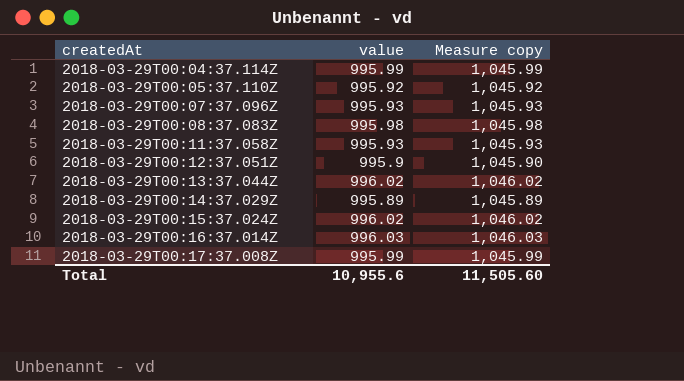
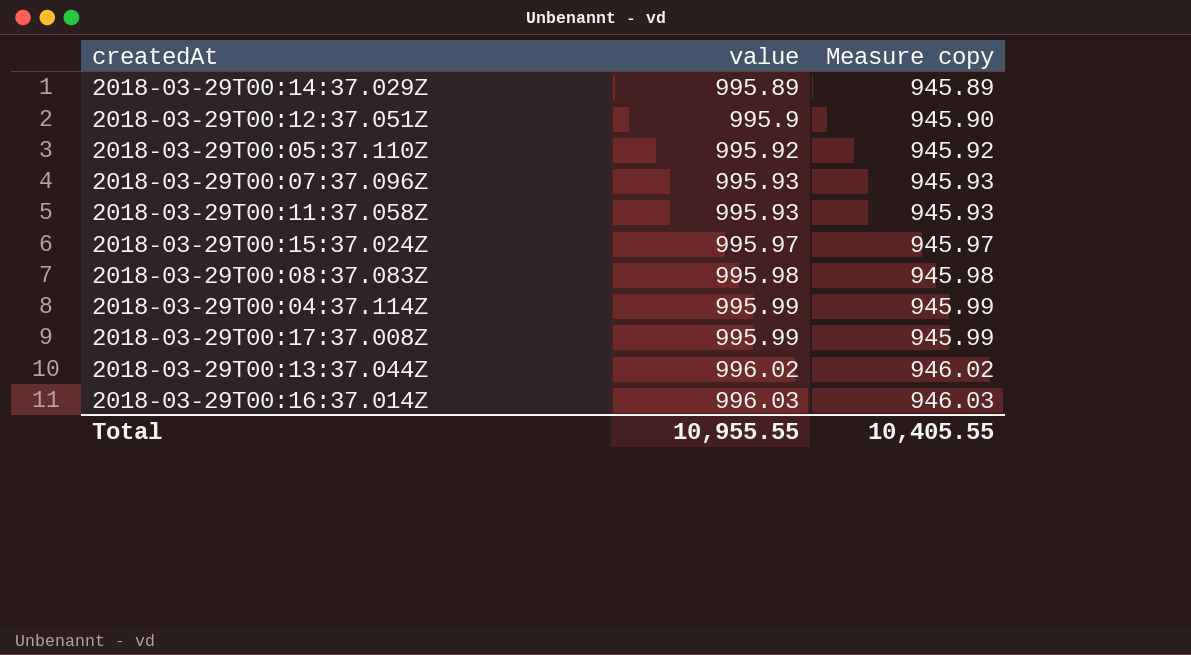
row order: createdAt ascending -> value ascending
column Measure copy | formula: [value] + 50 -> [value] - 50
2018-03-29T00:15:37.024Z | value: 996.02 -> 995.97
Total | value: 10,955.6 -> 10,955.55
Total | Measure copy: 11,505.60 -> 10,405.55

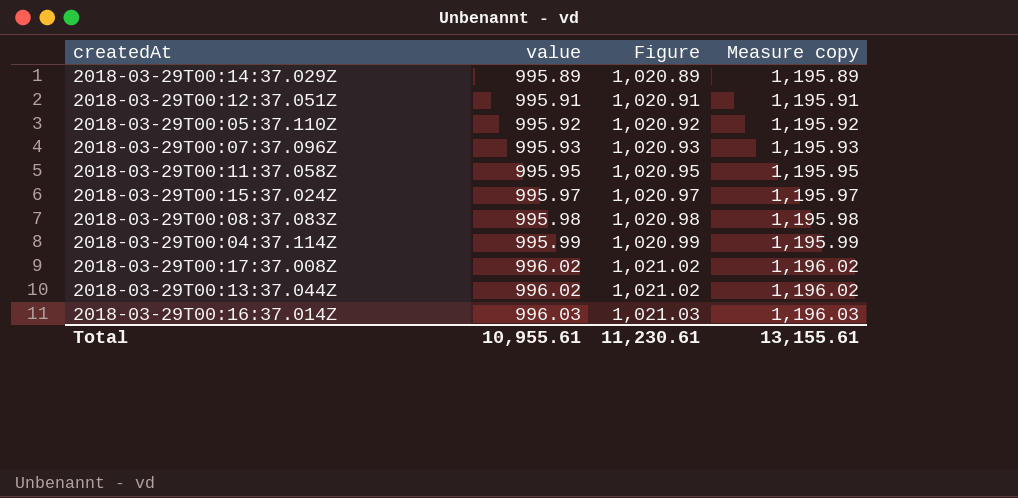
column Figure | formula: none -> [value] + 25
column Measure copy | formula: [value] - 50 -> [value] + 200
2018-03-29T00:12:37.051Z | value: 995.9 -> 995.91
2018-03-29T00:11:37.058Z | value: 995.93 -> 995.95
2018-03-29T00:17:37.008Z | value: 995.99 -> 996.02
Total | value: 10,955.55 -> 10,955.61
Total | Measure copy: 10,405.55 -> 13,155.61

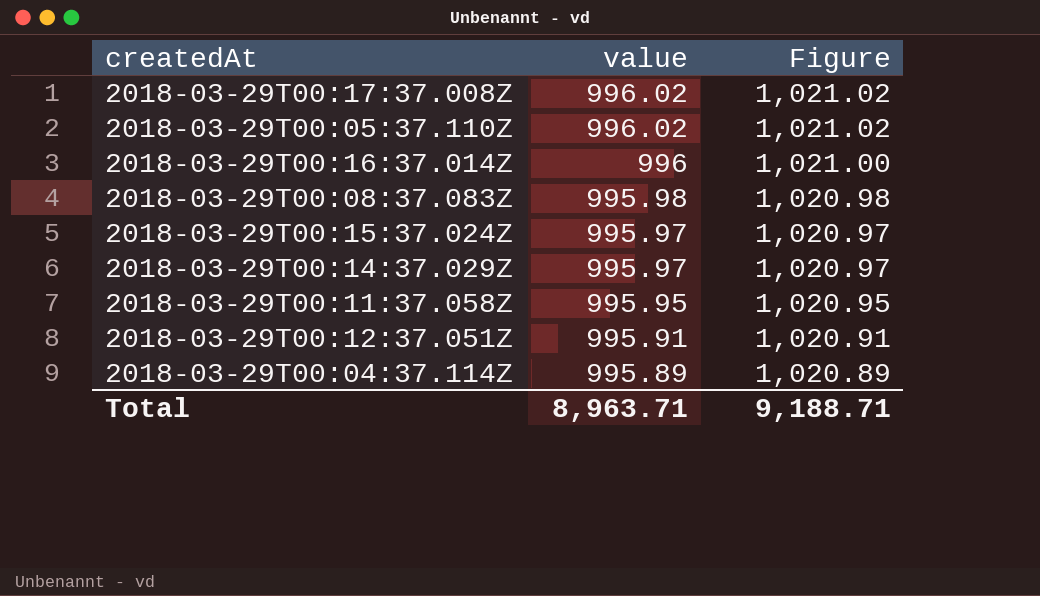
row order: value ascending -> value descending
column Measure copy | formula: [value] + 200 -> none
row 2018-03-29T00:07:37.096Z: 995.93 | 1,020.93 | 1,195.93 -> none
row 2018-03-29T00:13:37.044Z: 996.02 | 1,021.02 | 1,196.02 -> none
2018-03-29T00:05:37.110Z | value: 995.92 -> 996.02
2018-03-29T00:05:37.110Z | Figure: 1,020.92 -> 1,021.02
2018-03-29T00:16:37.014Z | value: 996.03 -> 996
2018-03-29T00:16:37.014Z | Figure: 1,021.03 -> 1,021.00
2018-03-29T00:14:37.029Z | value: 995.89 -> 995.97
2018-03-29T00:14:37.029Z | Figure: 1,020.89 -> 1,020.97
2018-03-29T00:04:37.114Z | value: 995.99 -> 995.89
2018-03-29T00:04:37.114Z | Figure: 1,020.99 -> 1,020.89
Total | value: 10,955.61 -> 8,963.71
Total | Figure: 11,230.61 -> 9,188.71

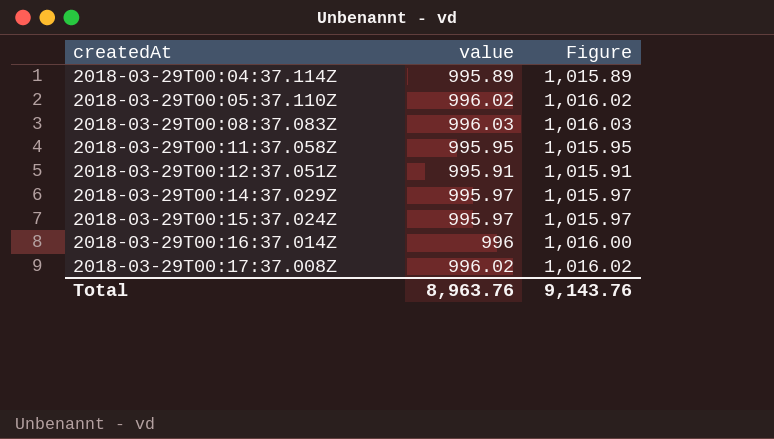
row order: value descending -> createdAt ascending
column Figure | formula: [value] + 25 -> [value] + 20
2018-03-29T00:08:37.083Z | value: 995.98 -> 996.03
Total | value: 8,963.71 -> 8,963.76
Total | Figure: 9,188.71 -> 9,143.76

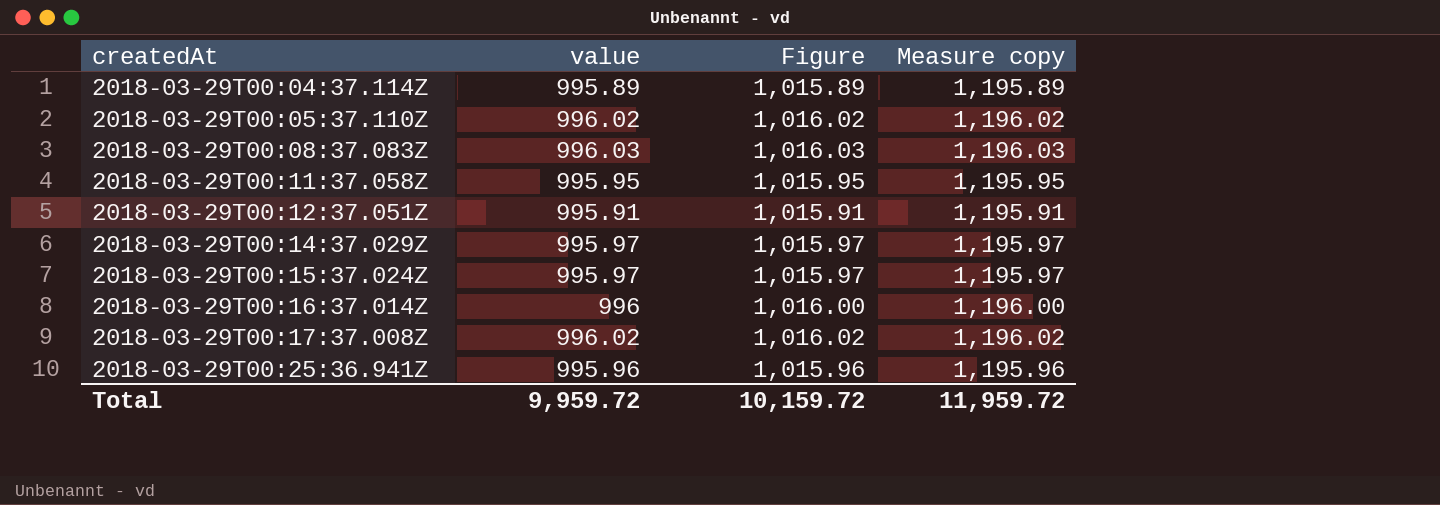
column Measure copy | formula: none -> [value] + 200
row 2018-03-29T00:25:36.941Z: none -> 995.96 | 1,015.96 | 1,195.96
Total | value: 8,963.76 -> 9,959.72
Total | Figure: 9,143.76 -> 10,159.72

